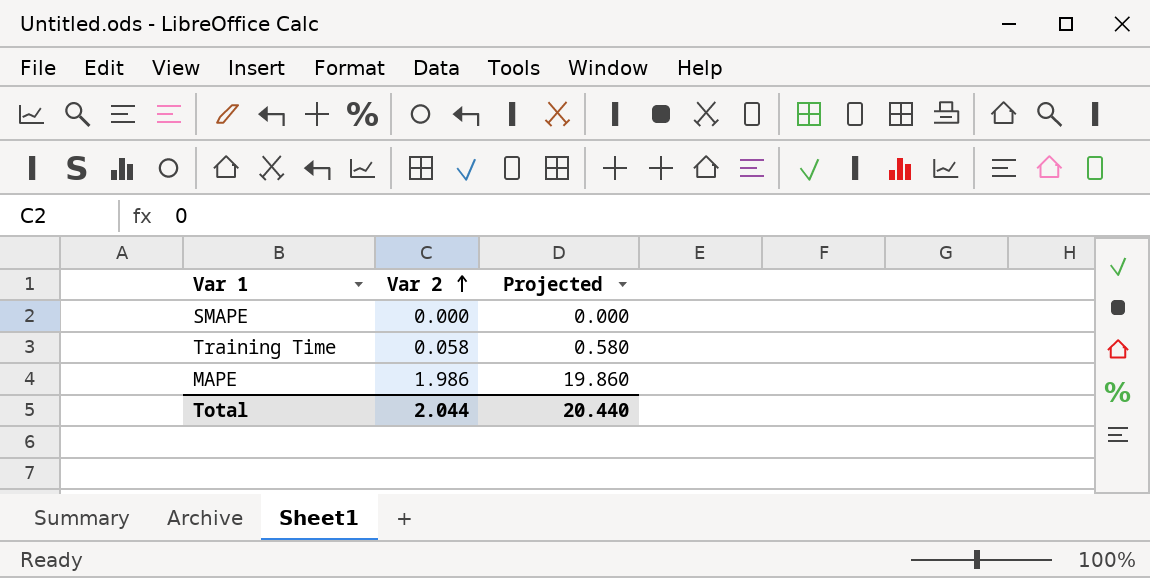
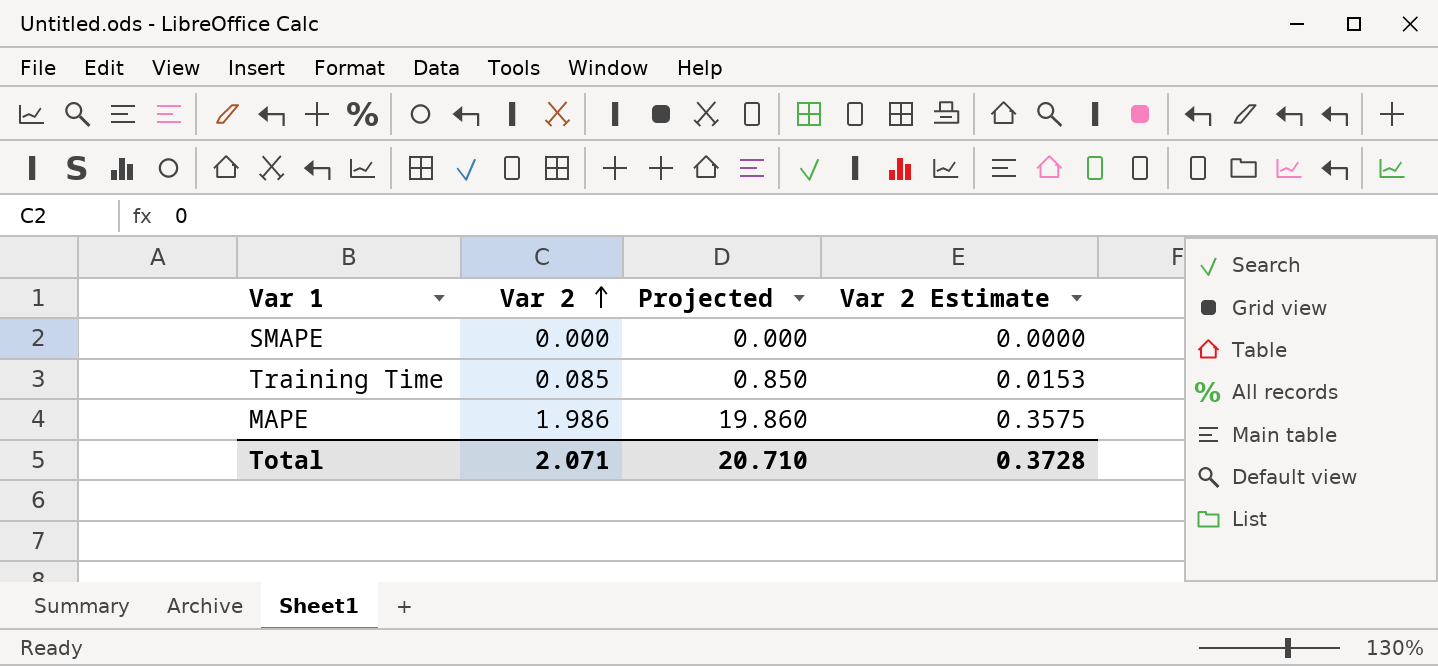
column Var 2 Estimate | formula: none -> [Var 2] * 0.18
Training Time | Var 2: 0.058 -> 0.085
Training Time | Projected: 0.580 -> 0.850
Total | Var 2: 2.044 -> 2.071
Total | Projected: 20.440 -> 20.710

